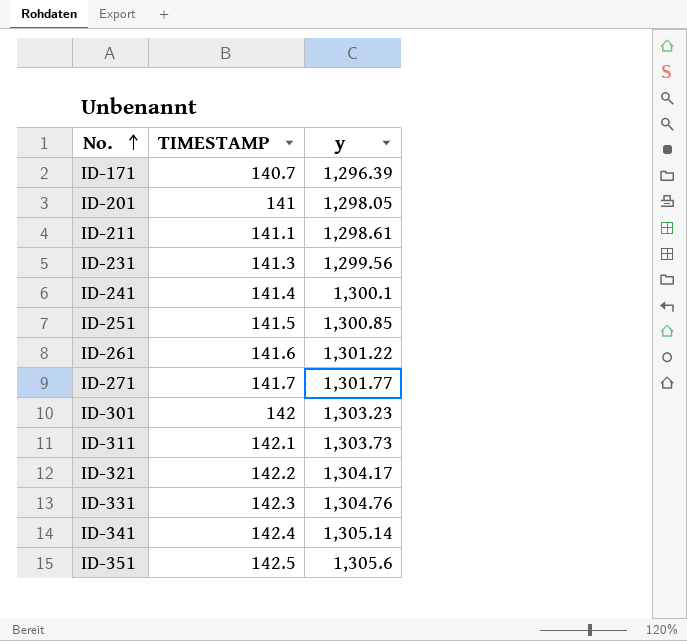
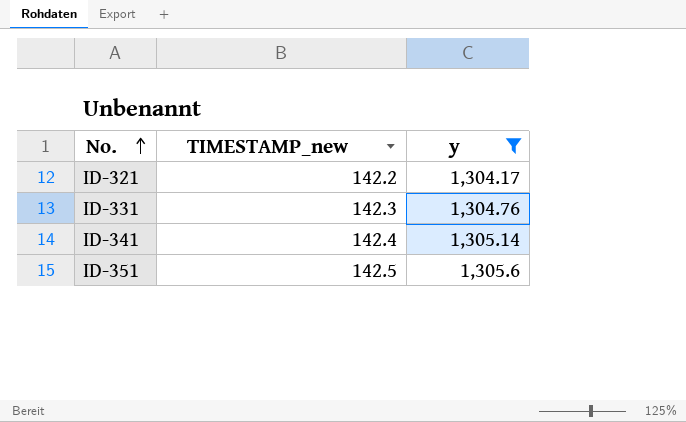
filter: none -> y >= 1,304.17
column name: TIMESTAMP -> TIMESTAMP_new

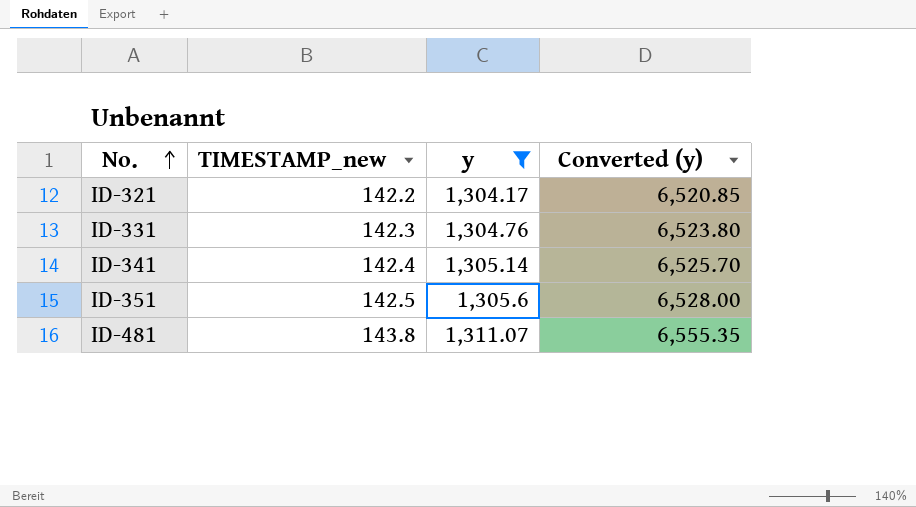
column Converted (y) | formula: none -> [y] * 5
row ID-481: none -> 143.8 | 1,311.07 | 6,555.35

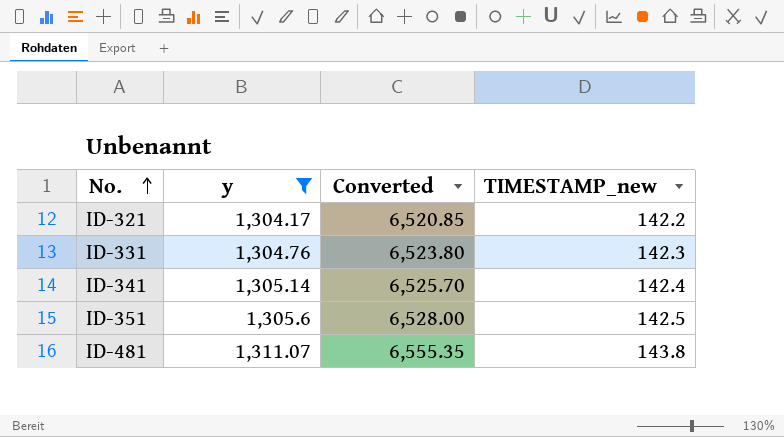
column name: Converted (y) -> Converted
column TIMESTAMP_new | position: 2 -> 4

